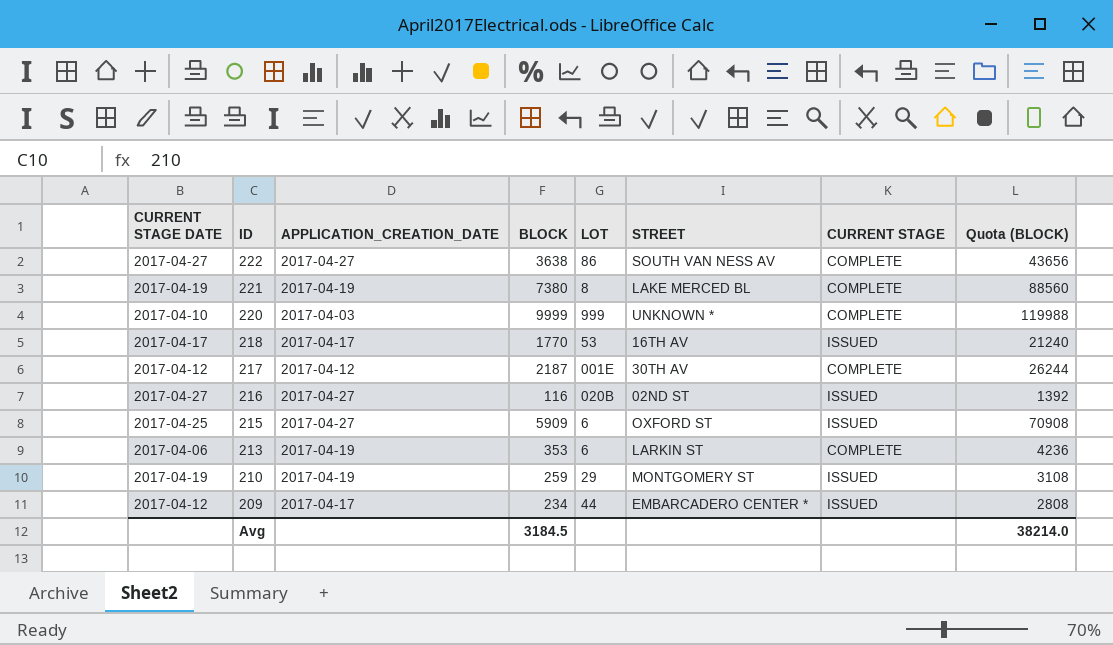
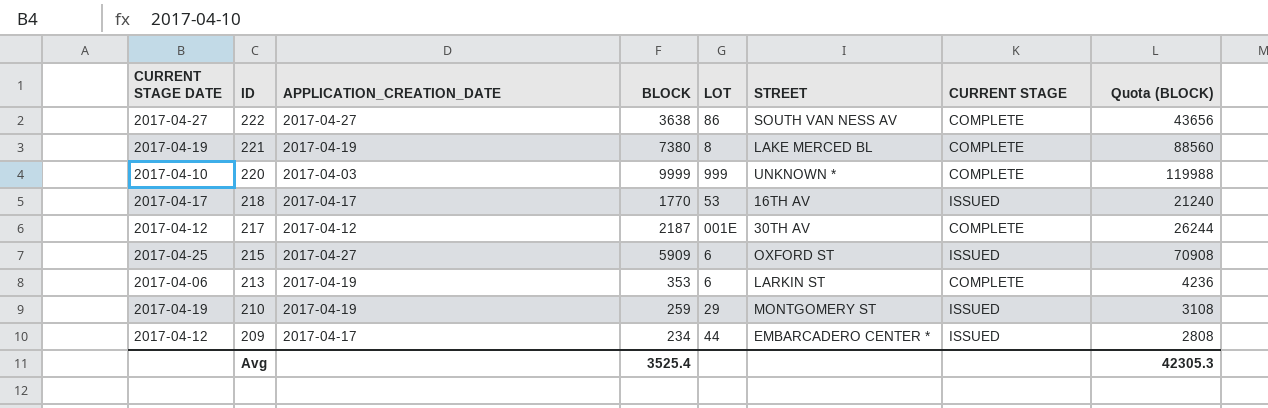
row 216: 2017-04-27 | 2017-04-27 | 116 | 020B | 02ND ST | ISSUED | 1392 -> none
Avg | BLOCK: 3184.5 -> 3525.4
Avg | Quota (BLOCK): 38214.0 -> 42305.3

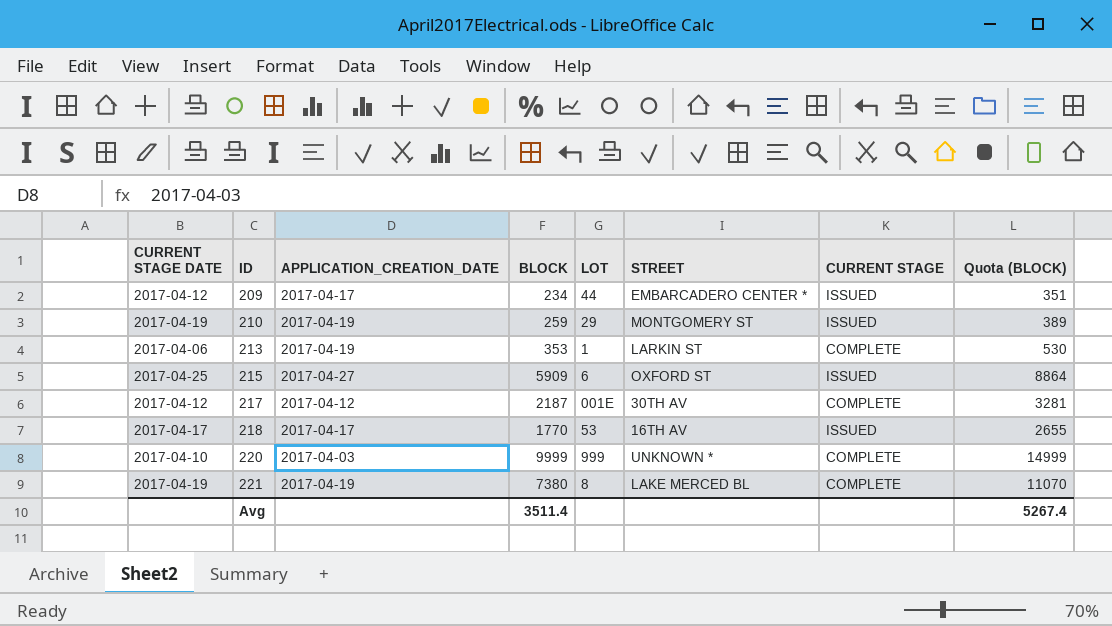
row order: ID descending -> ID ascending
column Quota (BLOCK) | formula: [BLOCK] * 12 -> [BLOCK] * 1.5
row 222: 2017-04-27 | 2017-04-27 | 3638 | 86 | SOUTH VAN NESS AV | COMPLETE | 43656 -> none
213 | LOT: 6 -> 1
Avg | BLOCK: 3525.4 -> 3511.4
Avg | Quota (BLOCK): 42305.3 -> 5267.4

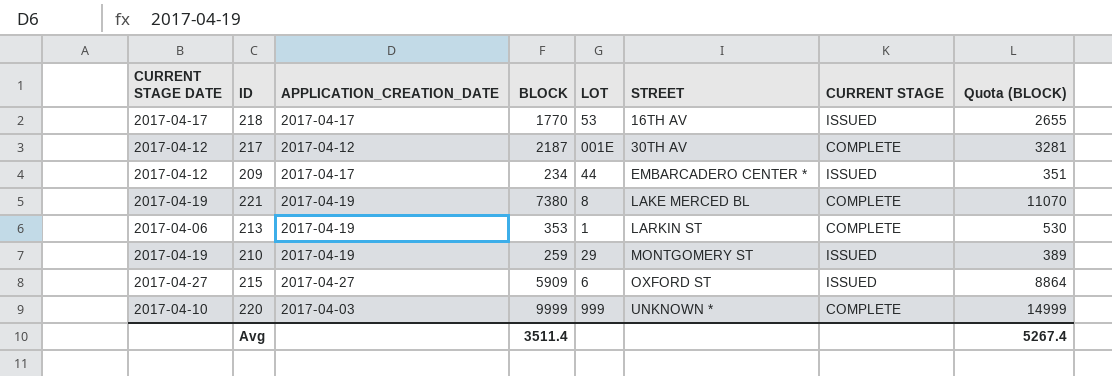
row order: ID ascending -> STREET ascending
215 | CURRENT STAGE DATE: 2017-04-25 -> 2017-04-27

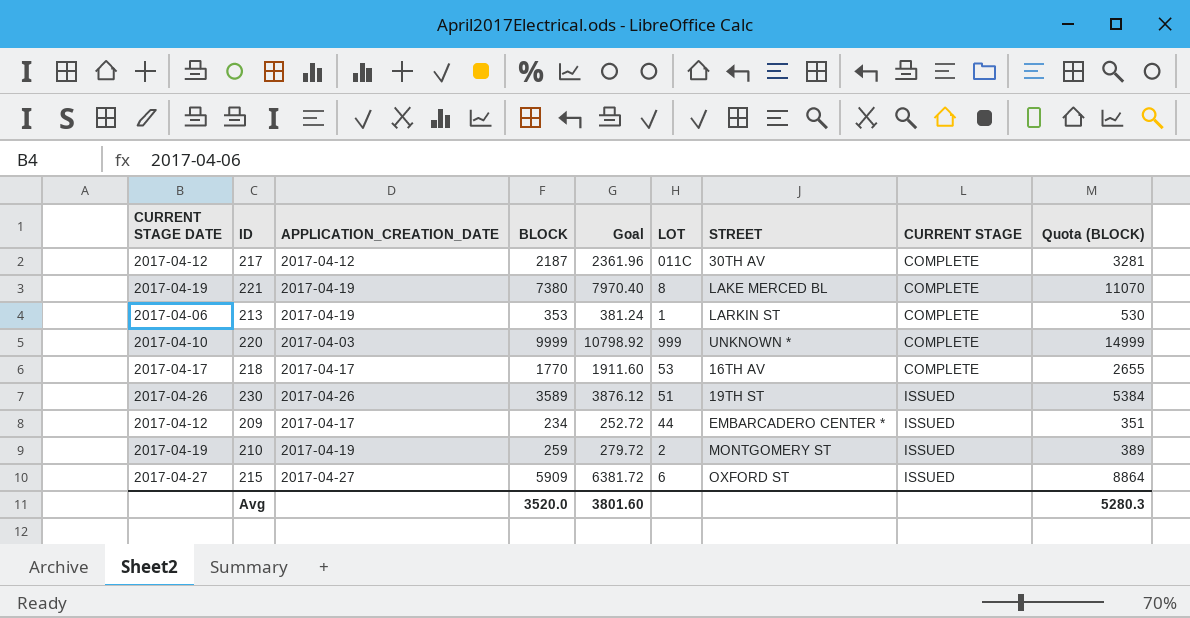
row order: STREET ascending -> CURRENT STAGE ascending
column Goal | formula: none -> [BLOCK] * 1.08
217 | LOT: 001E -> 011C
218 | CURRENT STAGE: ISSUED -> COMPLETE
row 230: none -> 2017-04-26 | 2017-04-26 | 3589 | 3876.12 | 51 | 19TH ST | ISSUED | 5384
210 | LOT: 29 -> 2
Avg | BLOCK: 3511.4 -> 3520.0
Avg | Quota (BLOCK): 5267.4 -> 5280.3

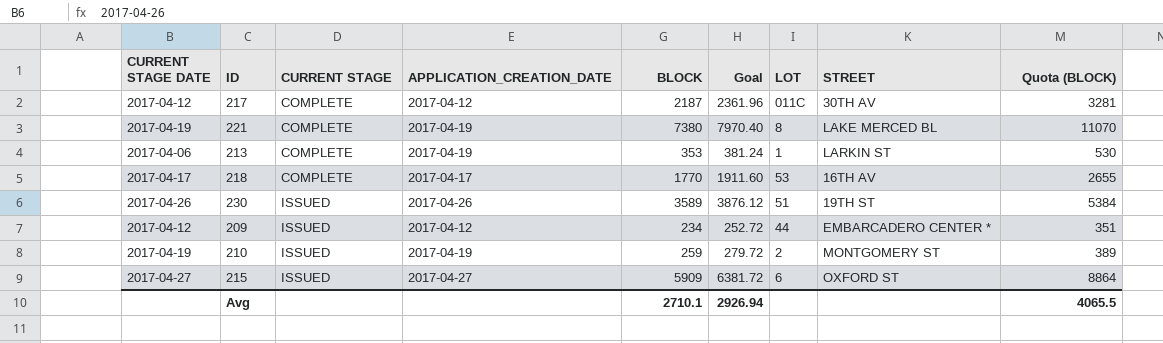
column CURRENT STAGE | position: 8 -> 3
row 220: 2017-04-10 | 2017-04-03 | 9999 | 10798.92 | 999 | UNKNOWN * | COMPLETE | 14999 -> none
209 | APPLICATION_CREATION_DATE: 2017-04-17 -> 2017-04-12
Avg | BLOCK: 3520.0 -> 2710.1
Avg | Goal: 3801.60 -> 2926.94
Avg | Quota (BLOCK): 5280.3 -> 4065.5

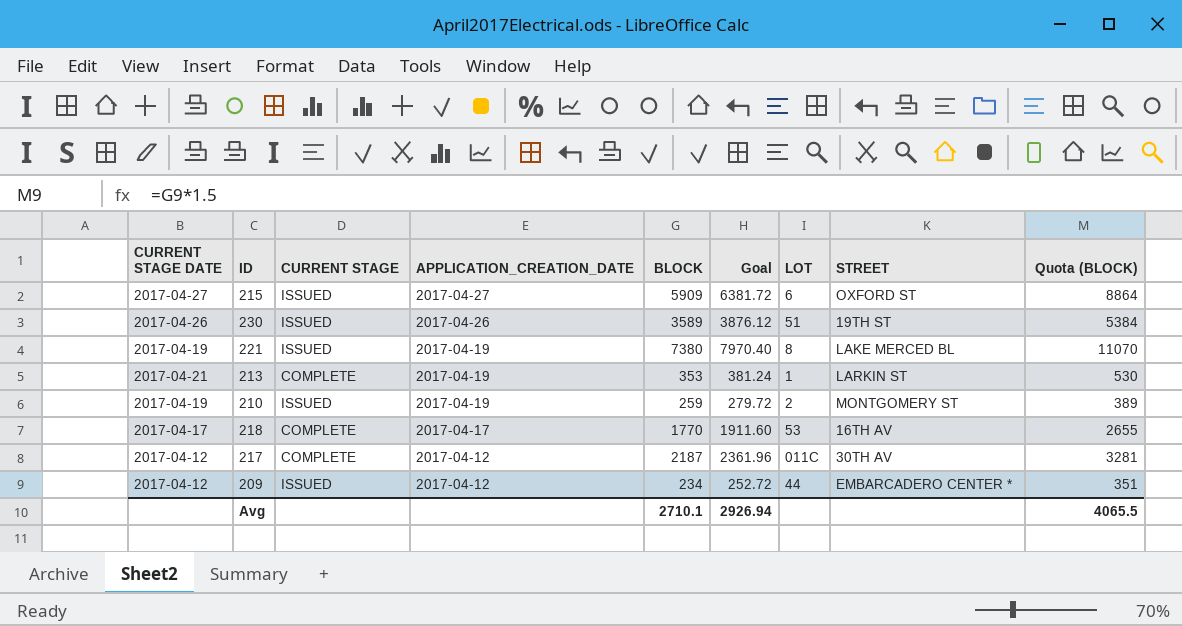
row order: CURRENT STAGE ascending -> APPLICATION_CREATION_DATE descending
221 | CURRENT STAGE: COMPLETE -> ISSUED
213 | CURRENT STAGE DATE: 2017-04-06 -> 2017-04-21

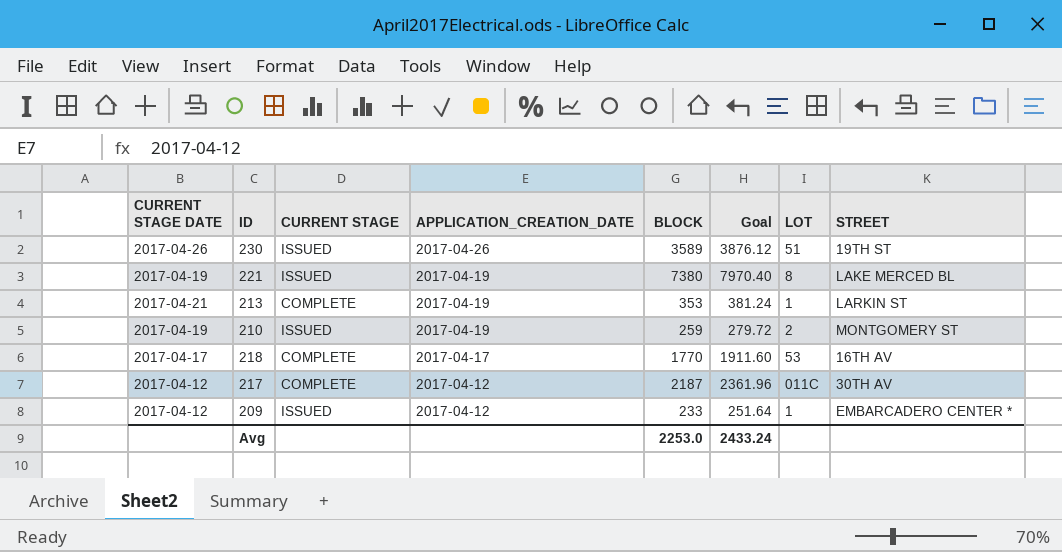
column Quota (BLOCK) | formula: [BLOCK] * 1.5 -> none
row 215: 2017-04-27 | ISSUED | 2017-04-27 | 5909 | 6381.72 | 6 | OXFORD ST | 8864 -> none
209 | BLOCK: 234 -> 233
209 | Goal: 252.72 -> 251.64
209 | LOT: 44 -> 1
Avg | BLOCK: 2710.1 -> 2253.0
Avg | Goal: 2926.94 -> 2433.24

